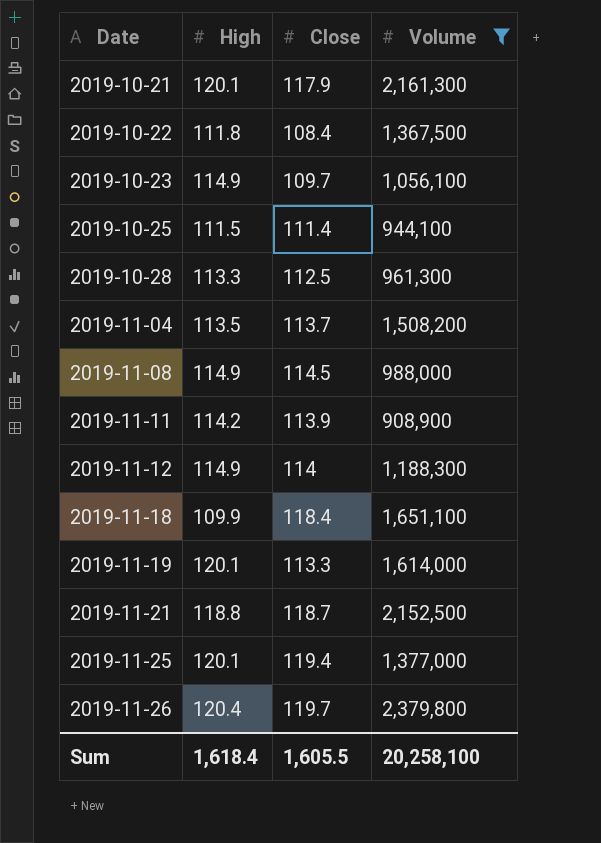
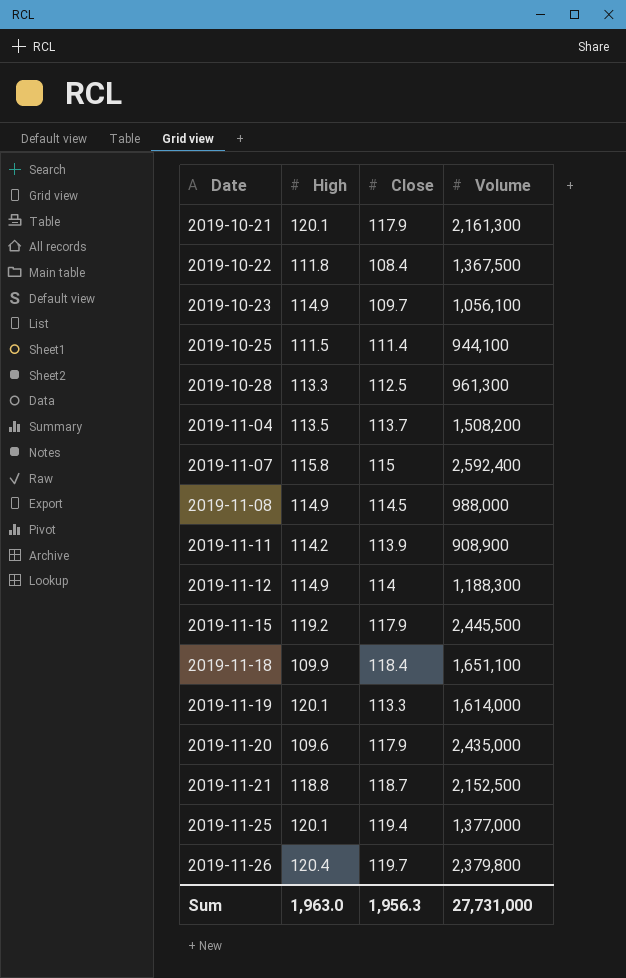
filter: Volume <= 2,379,800 -> none
Sum | High: 1,618.4 -> 1,963.0
Sum | Close: 1,605.5 -> 1,956.3
Sum | Volume: 20,258,100 -> 27,731,000

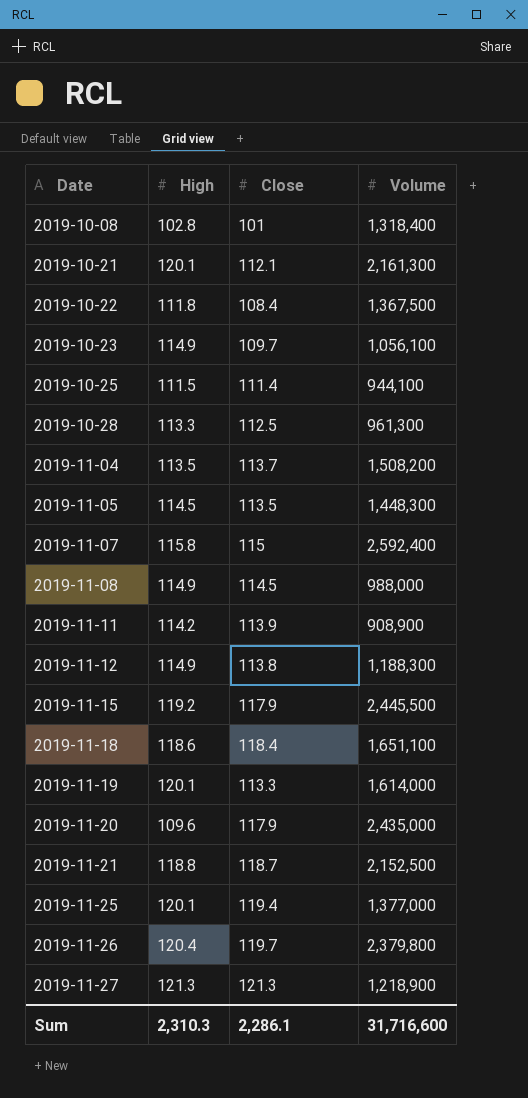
row 2019-10-08: none -> 102.8 | 101 | 1,318,400
2019-10-21 | Close: 117.9 -> 112.1
row 2019-11-05: none -> 114.5 | 113.5 | 1,448,300
2019-11-12 | Close: 114 -> 113.8
2019-11-18 | High: 109.9 -> 118.6
row 2019-11-27: none -> 121.3 | 121.3 | 1,218,900
Sum | High: 1,963.0 -> 2,310.3
Sum | Close: 1,956.3 -> 2,286.1
Sum | Volume: 27,731,000 -> 31,716,600

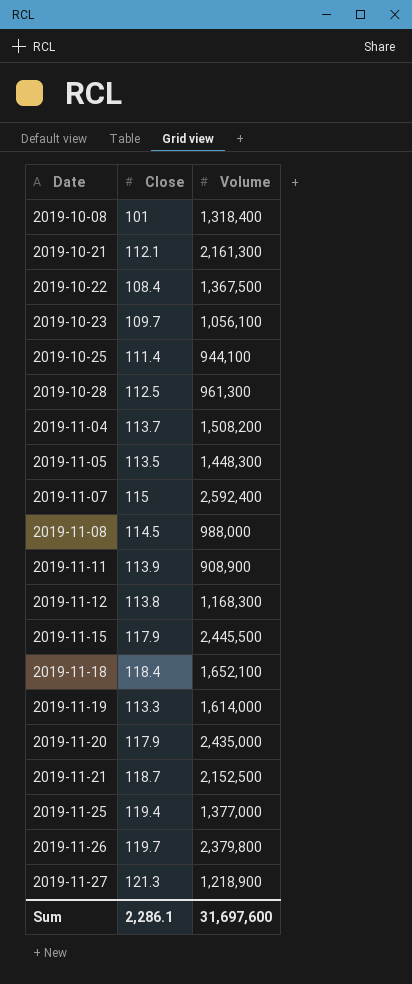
column High | position: 2 -> none
2019-11-12 | Volume: 1,188,300 -> 1,168,300
2019-11-18 | Volume: 1,651,100 -> 1,652,100
Sum | Volume: 31,716,600 -> 31,697,600

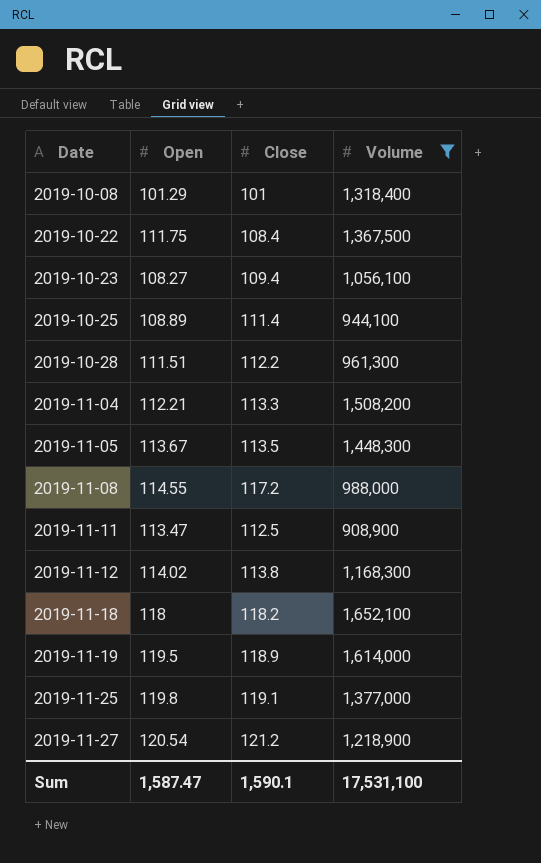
filter: none -> Volume <= 1,652,100
column Open | position: none -> 2
2019-10-23 | Close: 109.7 -> 109.4
2019-10-28 | Close: 112.5 -> 112.2
2019-11-04 | Close: 113.7 -> 113.3
2019-11-08 | Close: 114.5 -> 117.2
2019-11-11 | Close: 113.9 -> 112.5
2019-11-18 | Close: 118.4 -> 118.2
2019-11-19 | Close: 113.3 -> 118.9
2019-11-25 | Close: 119.4 -> 119.1
2019-11-27 | Close: 121.3 -> 121.2
Sum | Close: 2,286.1 -> 1,590.1
Sum | Volume: 31,697,600 -> 17,531,100

